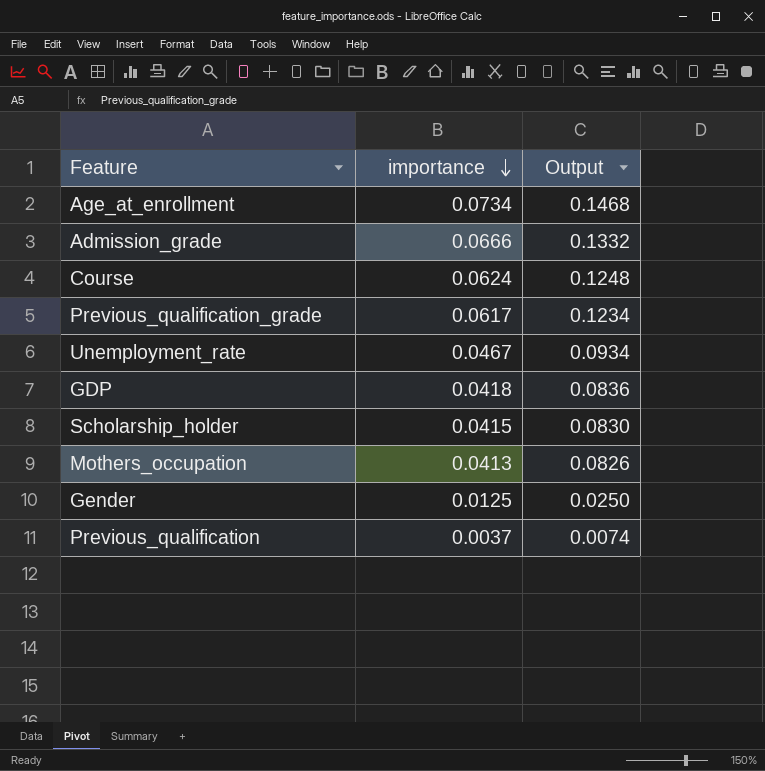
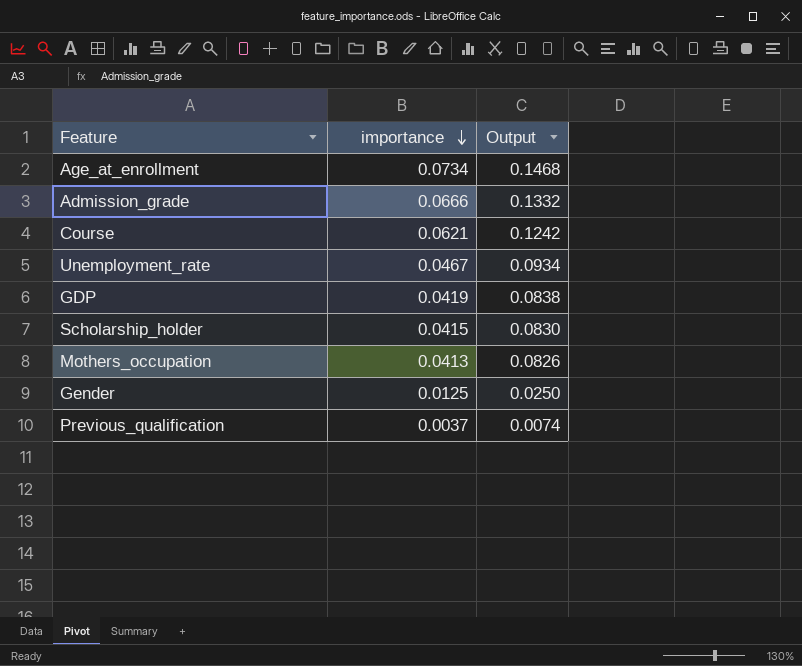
row Previous_qualification_grade: 0.0617 | 0.1234 -> none
Course | importance: 0.0624 -> 0.0621
Course | Output: 0.1248 -> 0.1242
GDP | importance: 0.0418 -> 0.0419
GDP | Output: 0.0836 -> 0.0838

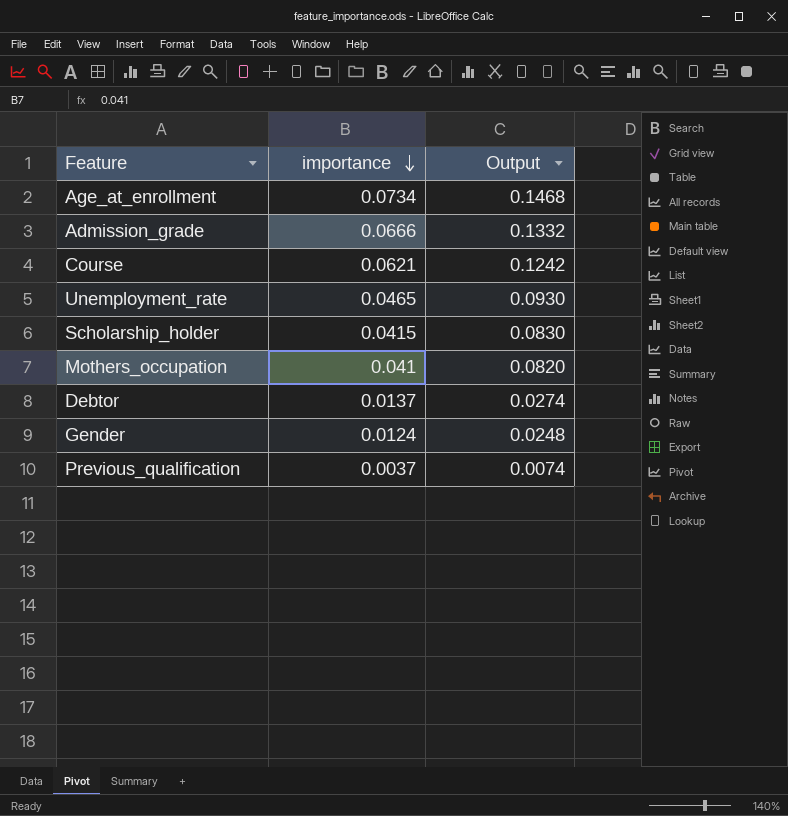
row GDP: 0.0419 | 0.0838 -> none
Unemployment_rate | importance: 0.0467 -> 0.0465
Unemployment_rate | Output: 0.0934 -> 0.0930
Mothers_occupation | importance: 0.0413 -> 0.041
Mothers_occupation | Output: 0.0826 -> 0.0820
row Debtor: none -> 0.0137 | 0.0274
Gender | importance: 0.0125 -> 0.0124
Gender | Output: 0.0250 -> 0.0248

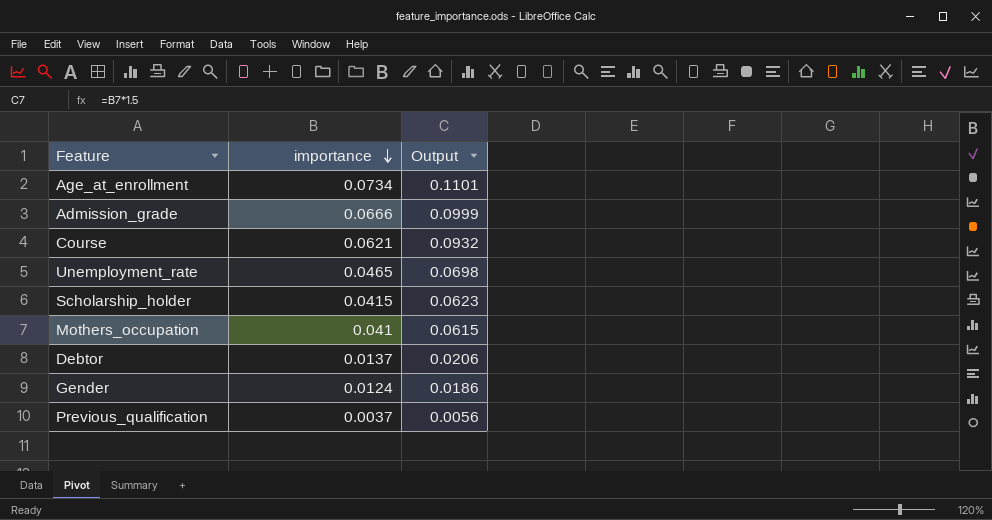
column Output | formula: [importance] * 2 -> [importance] * 1.5

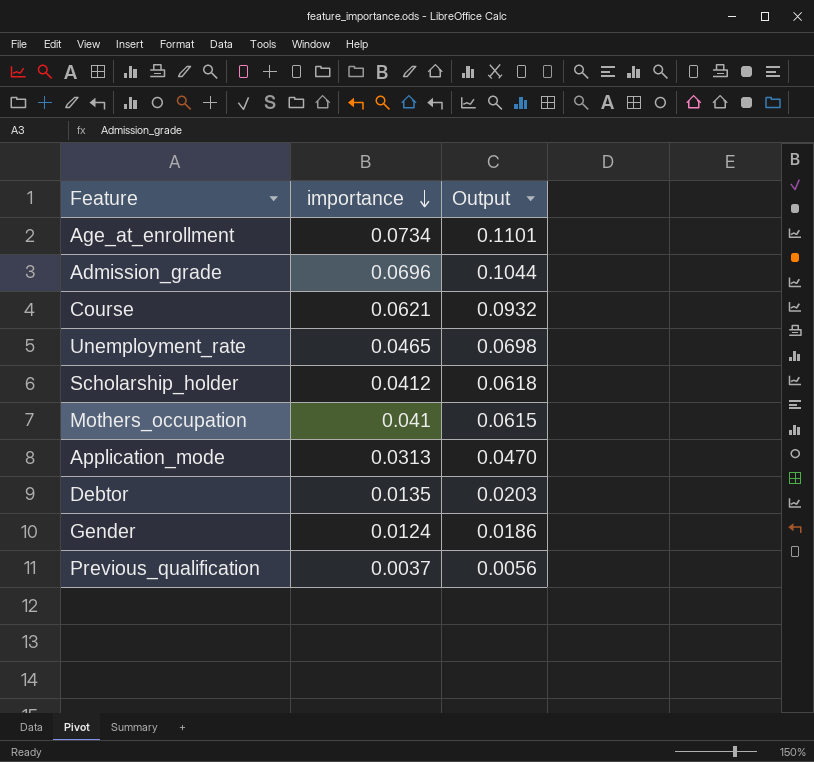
Admission_grade | importance: 0.0666 -> 0.0696
Admission_grade | Output: 0.0999 -> 0.1044
Scholarship_holder | importance: 0.0415 -> 0.0412
Scholarship_holder | Output: 0.0623 -> 0.0618
row Application_mode: none -> 0.0313 | 0.0470
Debtor | importance: 0.0137 -> 0.0135
Debtor | Output: 0.0206 -> 0.0203

